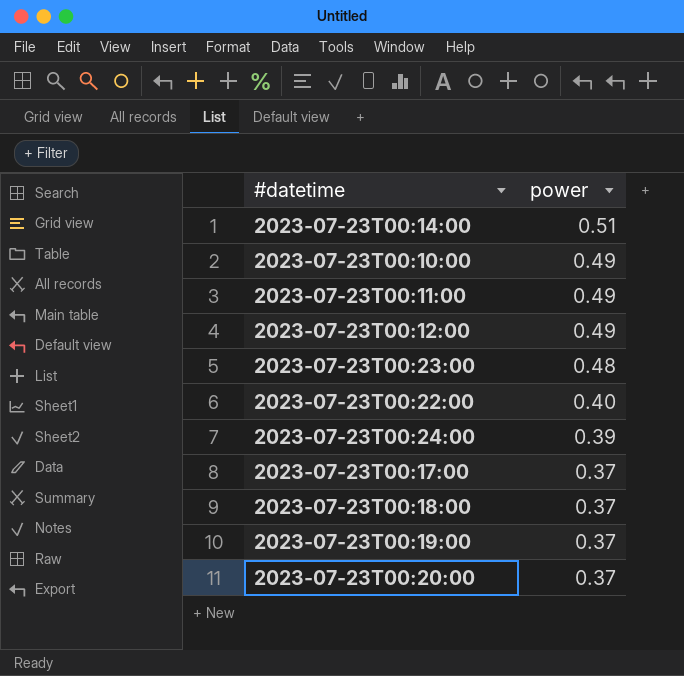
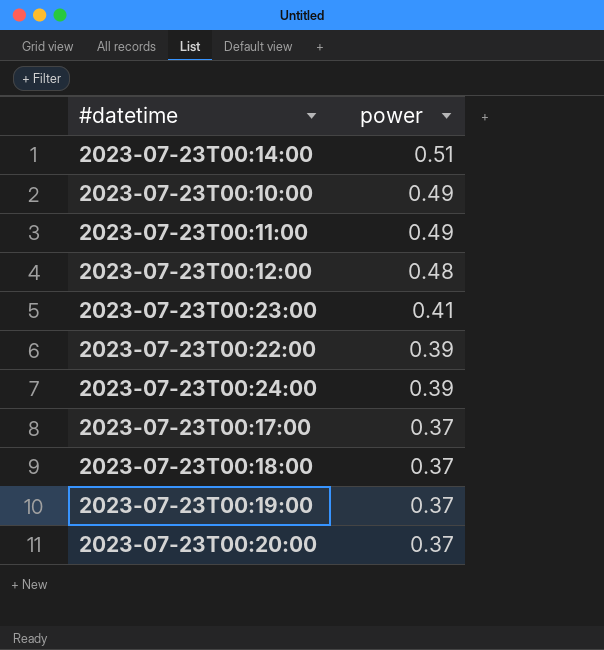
2023-07-23T00:12:00 | power: 0.49 -> 0.48
2023-07-23T00:23:00 | power: 0.48 -> 0.41
2023-07-23T00:22:00 | power: 0.40 -> 0.39

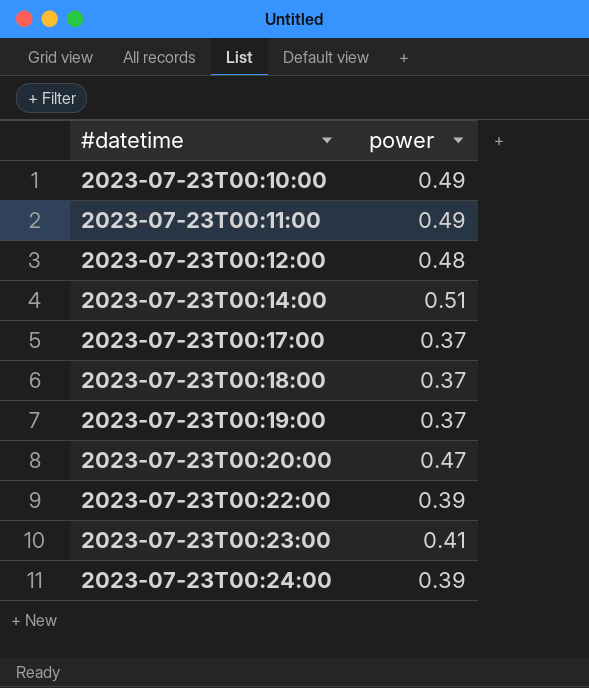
row order: power descending -> #datetime ascending
2023-07-23T00:20:00 | power: 0.37 -> 0.47

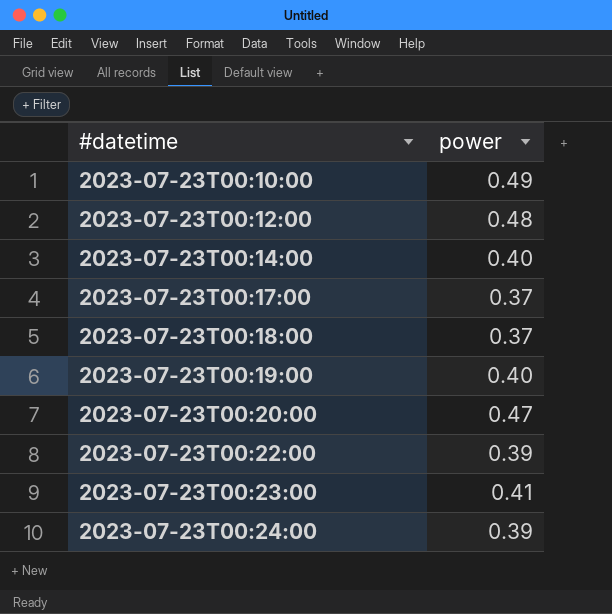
row 2023-07-23T00:11:00: 0.49 -> none
2023-07-23T00:14:00 | power: 0.51 -> 0.40
2023-07-23T00:19:00 | power: 0.37 -> 0.40

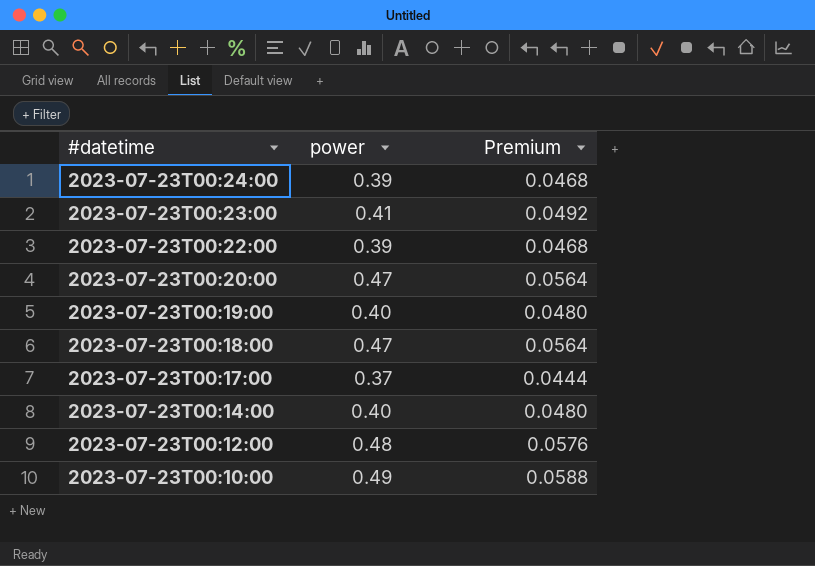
row order: #datetime ascending -> #datetime descending
column Premium | formula: none -> [power] * 0.12
2023-07-23T00:18:00 | power: 0.37 -> 0.47

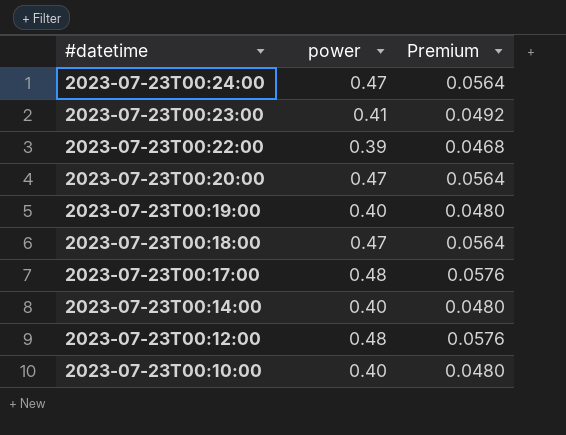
2023-07-23T00:24:00 | power: 0.39 -> 0.47
2023-07-23T00:24:00 | Premium: 0.0468 -> 0.0564
2023-07-23T00:17:00 | power: 0.37 -> 0.48
2023-07-23T00:17:00 | Premium: 0.0444 -> 0.0576
2023-07-23T00:10:00 | power: 0.49 -> 0.40
2023-07-23T00:10:00 | Premium: 0.0588 -> 0.0480

